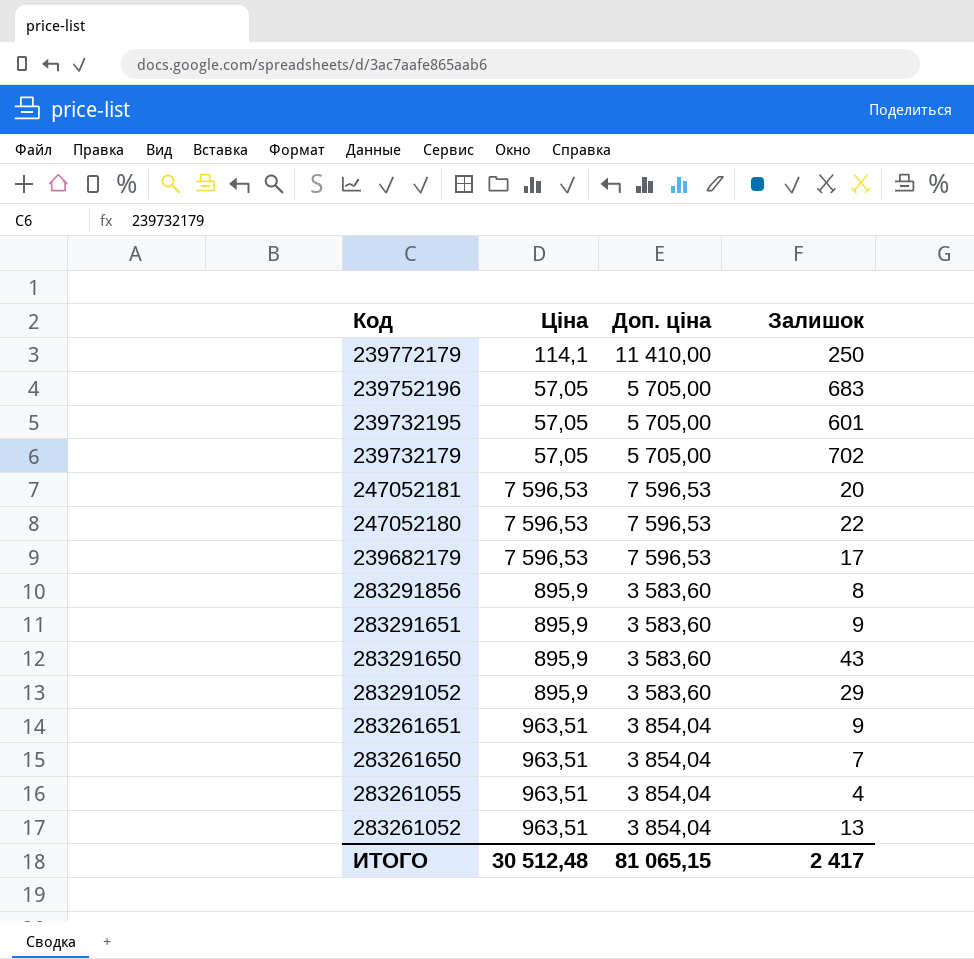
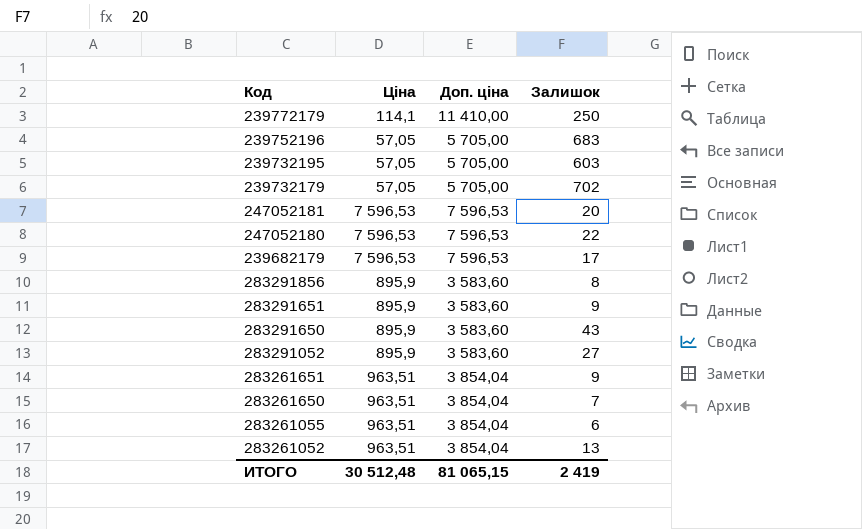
239732195 | Залишок: 601 -> 603
283291052 | Залишок: 29 -> 27
283261055 | Залишок: 4 -> 6
ИТОГО | Залишок: 2 417 -> 2 419

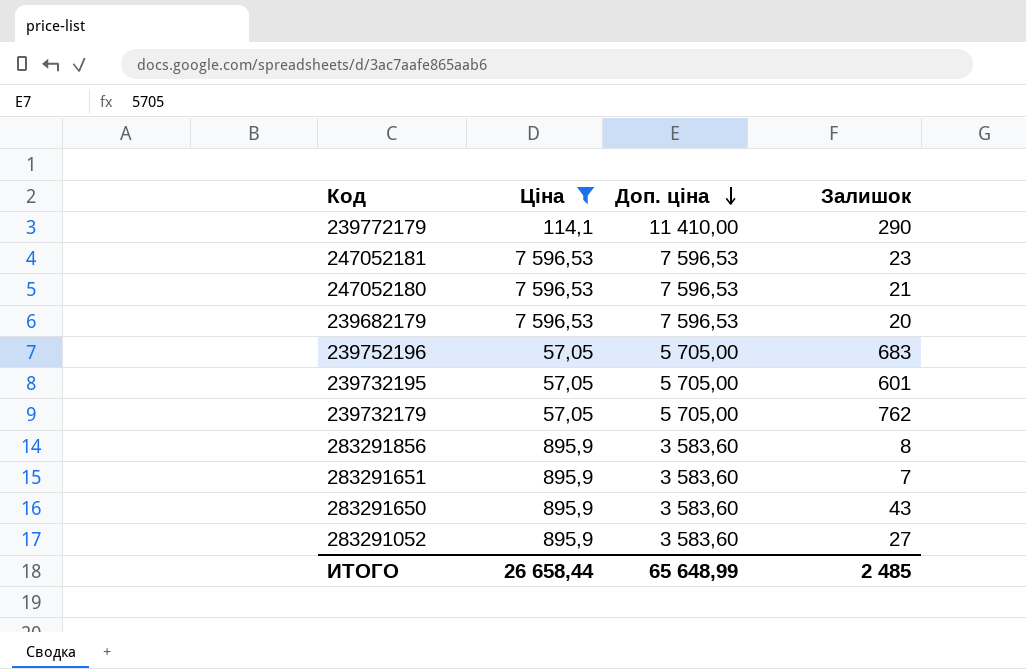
filter: none -> Ціна != 963,51
row order: none -> Доп. ціна descending
239772179 | Залишок: 250 -> 290
247052181 | Залишок: 20 -> 23
247052180 | Залишок: 22 -> 21
239682179 | Залишок: 17 -> 20
239732195 | Залишок: 603 -> 601
239732179 | Залишок: 702 -> 762
283291651 | Залишок: 9 -> 7
ИТОГО | Ціна: 30 512,48 -> 26 658,44
ИТОГО | Доп. ціна: 81 065,15 -> 65 648,99
ИТОГО | Залишок: 2 419 -> 2 485

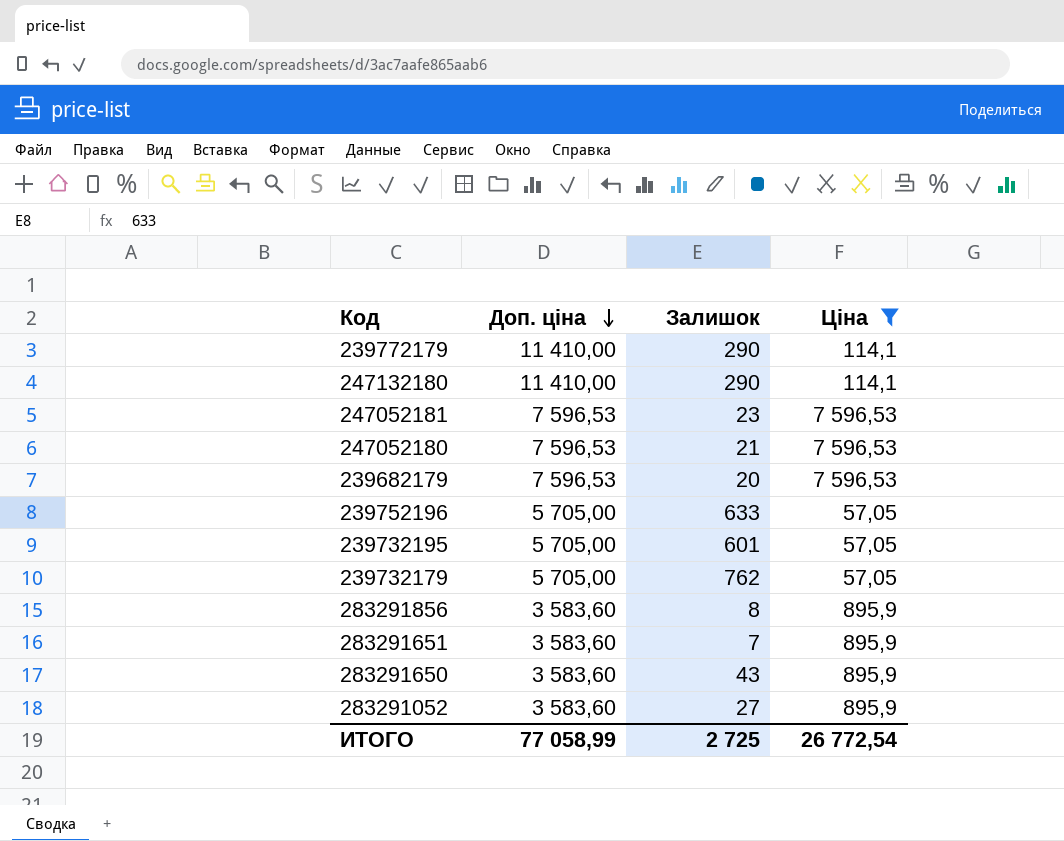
column Ціна | position: 2 -> 4
row 247132180: none -> 11 410,00 | 290 | 114,1
239752196 | Залишок: 683 -> 633
ИТОГО | Доп. ціна: 65 648,99 -> 77 058,99
ИТОГО | Залишок: 2 485 -> 2 725
ИТОГО | Ціна: 26 658,44 -> 26 772,54

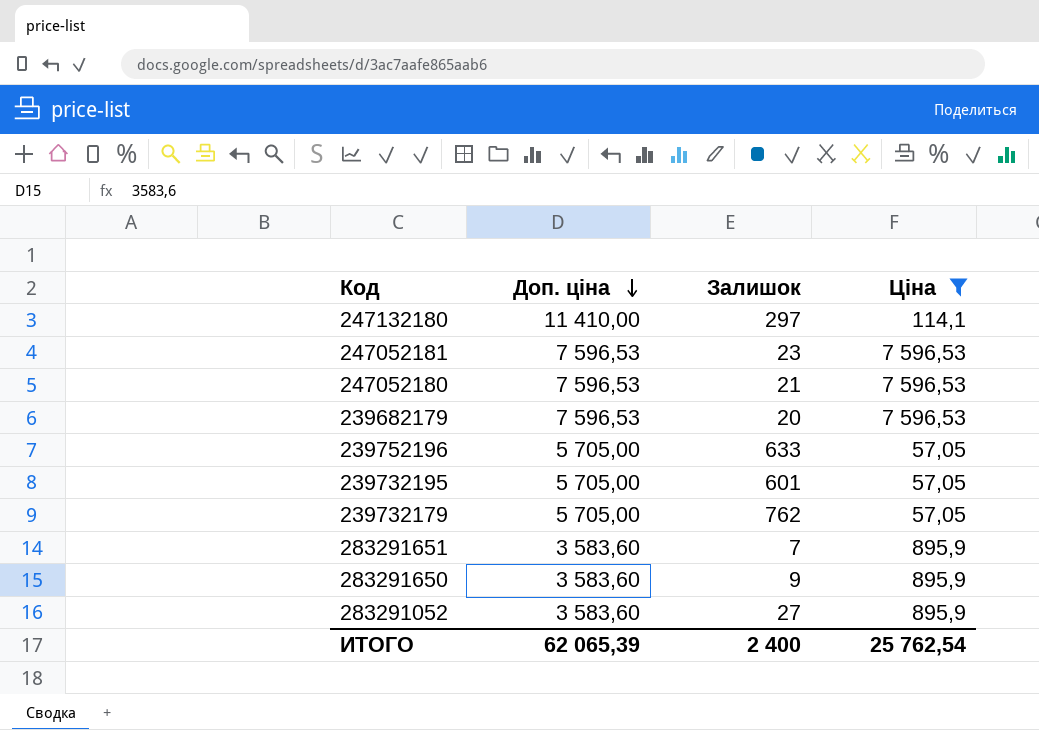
row 239772179: 11 410,00 | 290 | 114,1 -> none
row 283291856: 3 583,60 | 8 | 895,9 -> none
247132180 | Залишок: 290 -> 297
283291650 | Залишок: 43 -> 9
ИТОГО | Доп. ціна: 77 058,99 -> 62 065,39
ИТОГО | Залишок: 2 725 -> 2 400
ИТОГО | Ціна: 26 772,54 -> 25 762,54

